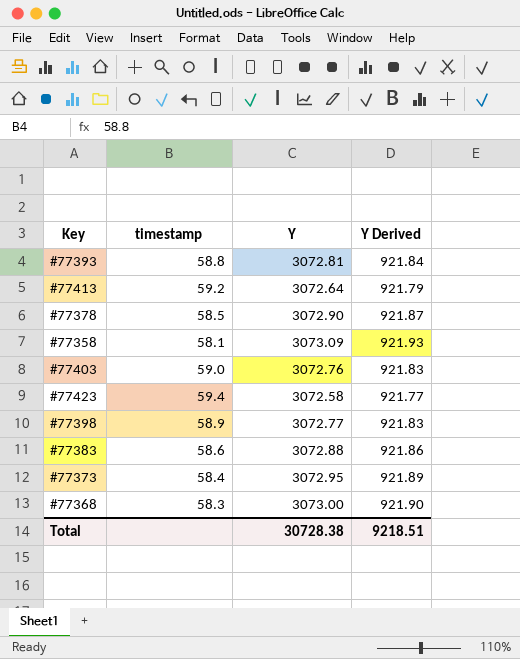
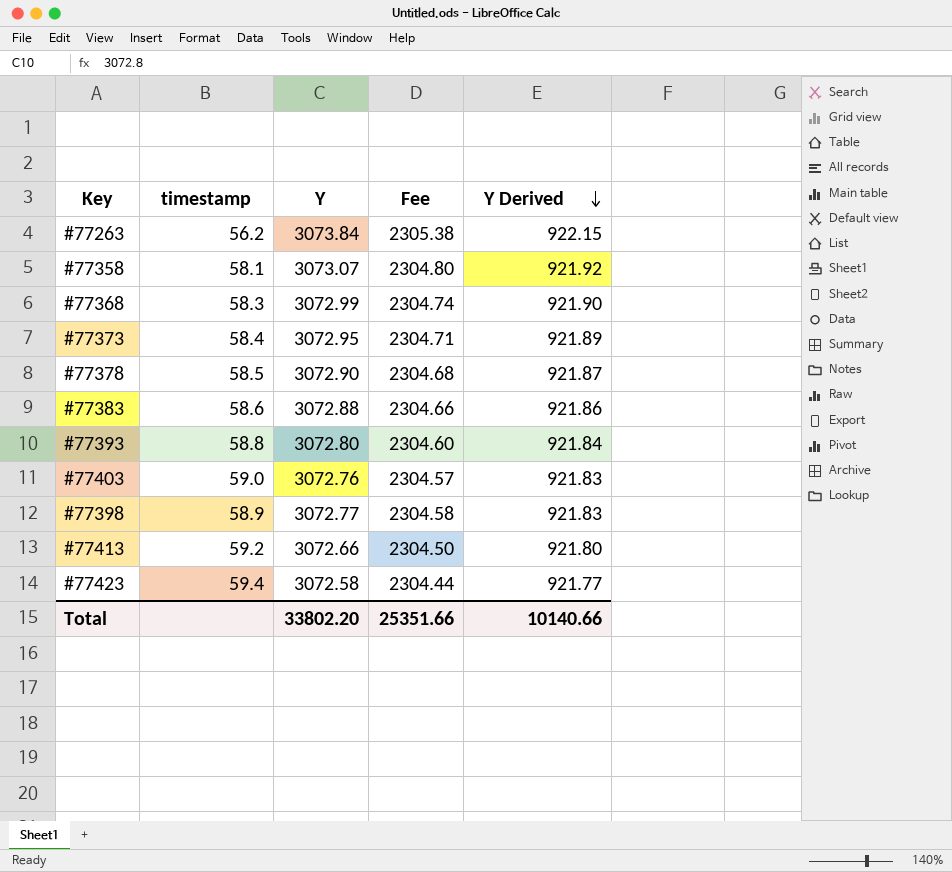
row order: none -> Y Derived descending
column Fee | formula: none -> [Y] * 0.75
row #77263: none -> 56.2 | 3073.84 | 2305.38 | 922.15
#77358 | Y: 3073.09 -> 3073.07
#77358 | Y Derived: 921.93 -> 921.92
#77368 | Y: 3073.00 -> 3072.99
#77393 | Y: 3072.81 -> 3072.80
#77413 | Y: 3072.64 -> 3072.66
#77413 | Y Derived: 921.79 -> 921.80
Total | Y: 30728.38 -> 33802.20
Total | Y Derived: 9218.51 -> 10140.66

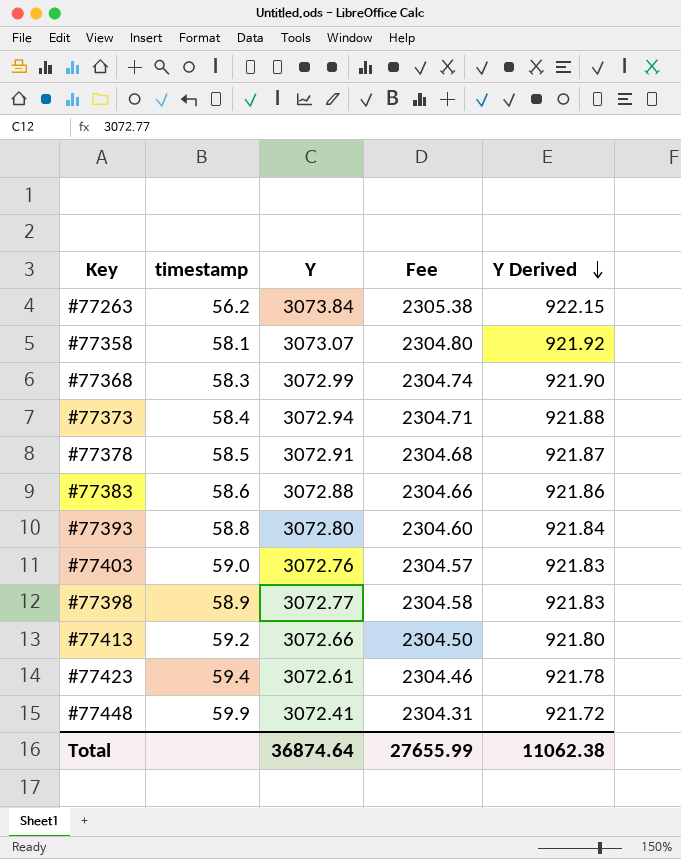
#77373 | Y: 3072.95 -> 3072.94
#77373 | Y Derived: 921.89 -> 921.88
#77378 | Y: 3072.90 -> 3072.91
#77423 | Y: 3072.58 -> 3072.61
#77423 | Fee: 2304.44 -> 2304.46
#77423 | Y Derived: 921.77 -> 921.78
row #77448: none -> 59.9 | 3072.41 | 2304.31 | 921.72
Total | Y: 33802.20 -> 36874.64
Total | Fee: 25351.66 -> 27655.99
Total | Y Derived: 10140.66 -> 11062.38

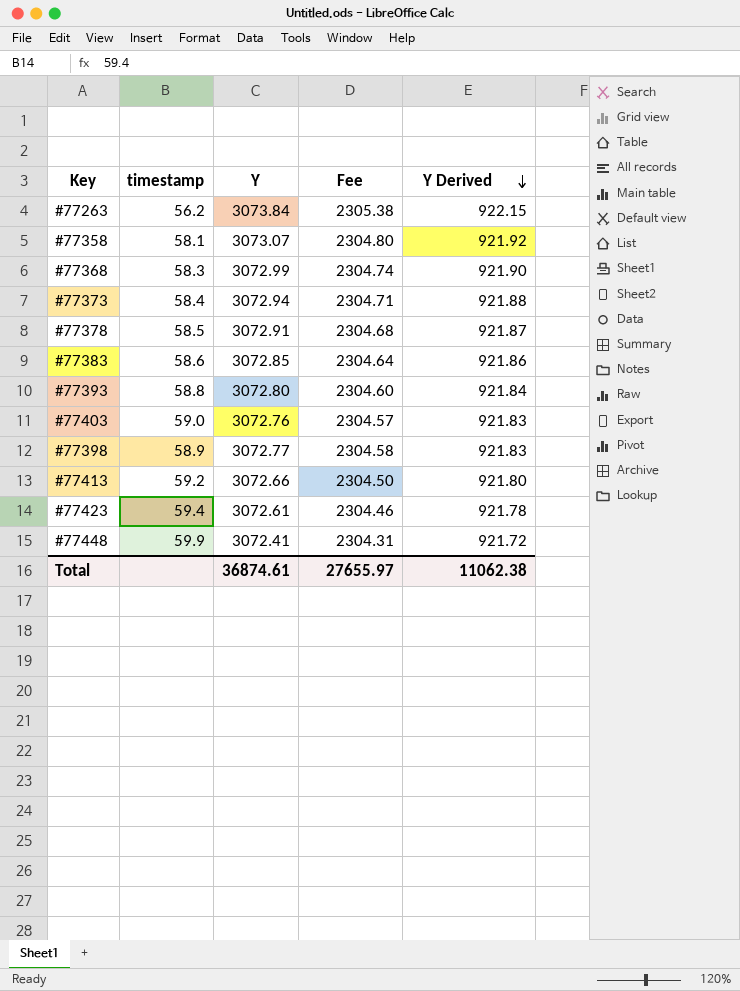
#77383 | Y: 3072.88 -> 3072.85
#77383 | Fee: 2304.66 -> 2304.64
Total | Y: 36874.64 -> 36874.61
Total | Fee: 27655.99 -> 27655.97

